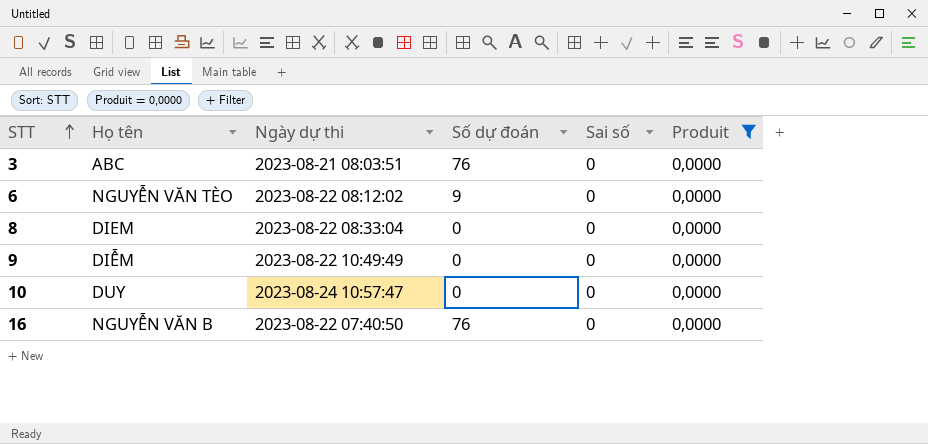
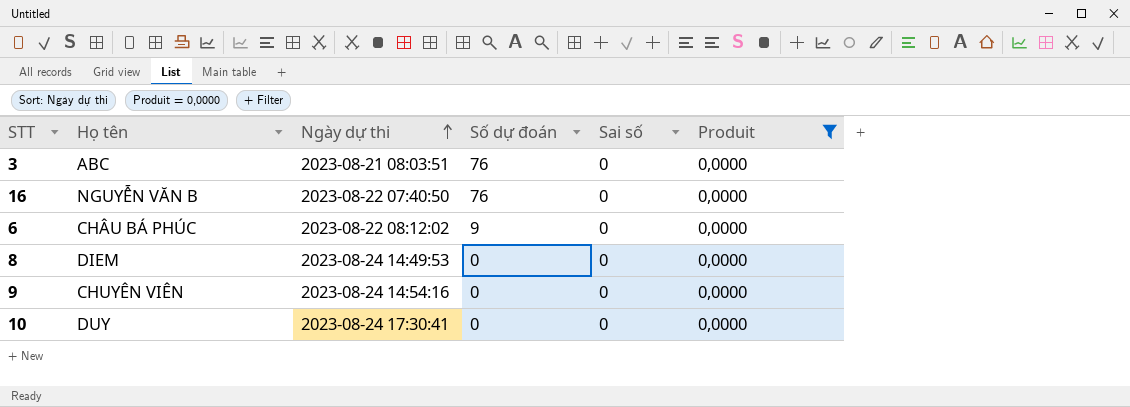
row order: STT ascending -> Ngày dự thi ascending
6 | Họ tên: NGUYỄN VĂN TÈO -> CHÂU BÁ PHÚC
8 | Ngày dự thi: 2023-08-22 08:33:04 -> 2023-08-24 14:49:53
9 | Họ tên: DIỄM -> CHUYÊN VIÊN
9 | Ngày dự thi: 2023-08-22 10:49:49 -> 2023-08-24 14:54:16
10 | Ngày dự thi: 2023-08-24 10:57:47 -> 2023-08-24 17:30:41

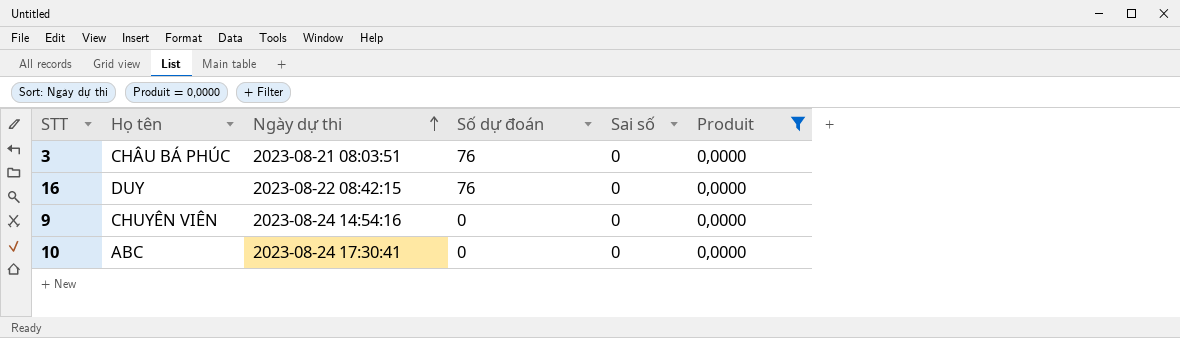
row 6: CHÂU BÁ PHÚC | 2023-08-22 08:12:02 | 9 | 0 | 0,0000 -> none
row 8: DIEM | 2023-08-24 14:49:53 | 0 | 0 | 0,0000 -> none
3 | Họ tên: ABC -> CHÂU BÁ PHÚC
16 | Họ tên: NGUYỄN VĂN B -> DUY
16 | Ngày dự thi: 2023-08-22 07:40:50 -> 2023-08-22 08:42:15
10 | Họ tên: DUY -> ABC

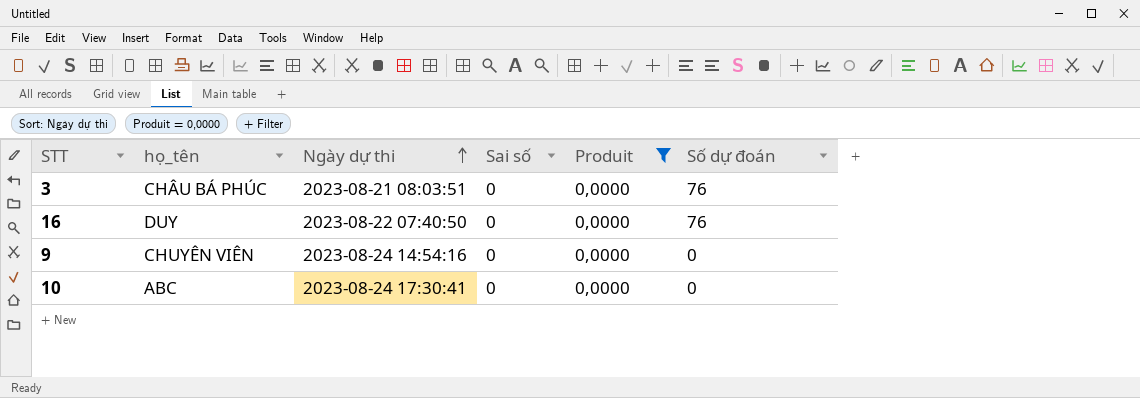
column name: Họ tên -> họ_tên
column Số dự đoán | position: 4 -> 6
16 | Ngày dự thi: 2023-08-22 08:42:15 -> 2023-08-22 07:40:50

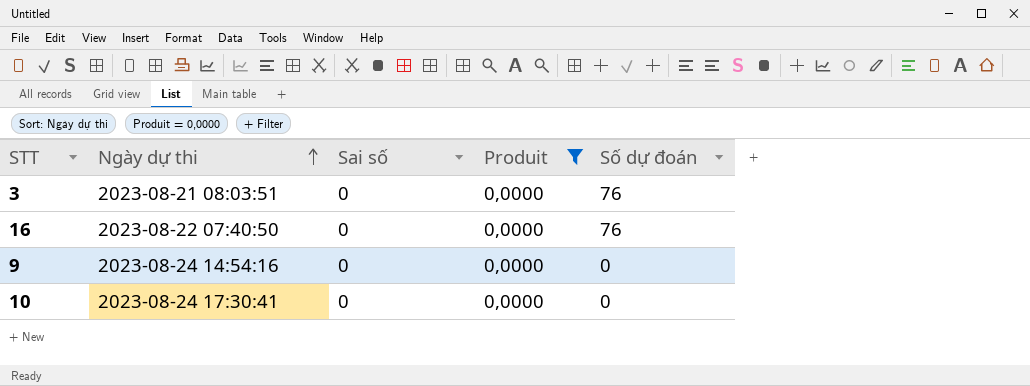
column họ_tên | position: 2 -> none

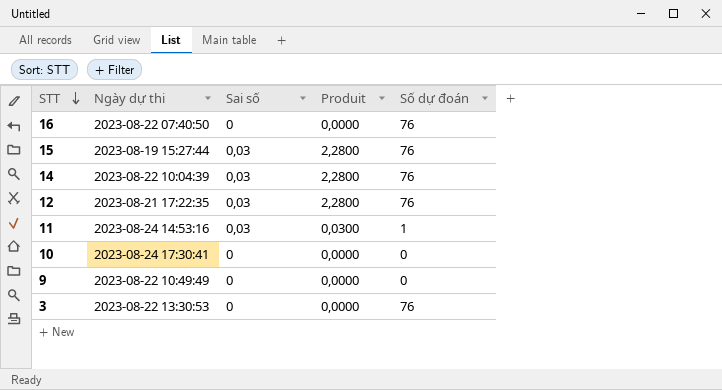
filter: Produit = 0,0000 -> none
row order: Ngày dự thi ascending -> STT descending
9 | Ngày dự thi: 2023-08-24 14:54:16 -> 2023-08-22 10:49:49
3 | Ngày dự thi: 2023-08-21 08:03:51 -> 2023-08-22 13:30:53

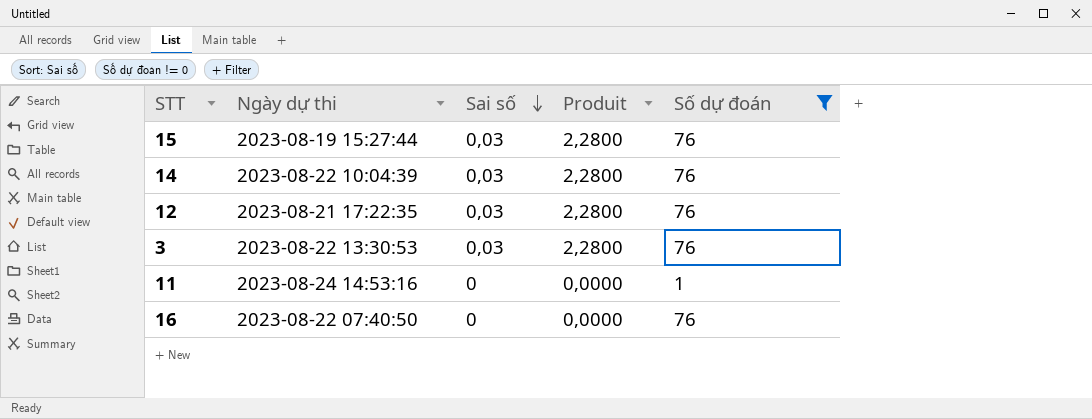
filter: none -> Số dự đoán != 0
row order: STT descending -> Sai số descending
3 | Sai số: 0 -> 0,03
3 | Produit: 0,0000 -> 2,2800
11 | Sai số: 0,03 -> 0
11 | Produit: 0,0300 -> 0,0000

